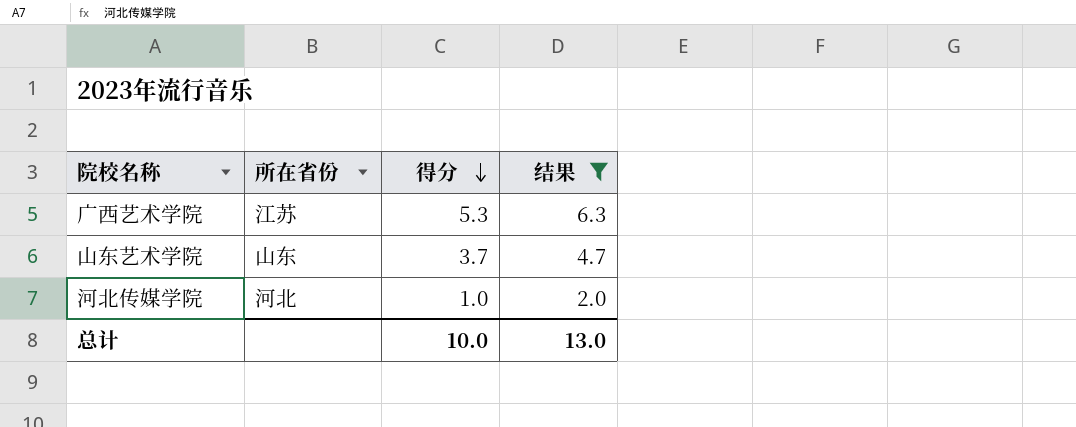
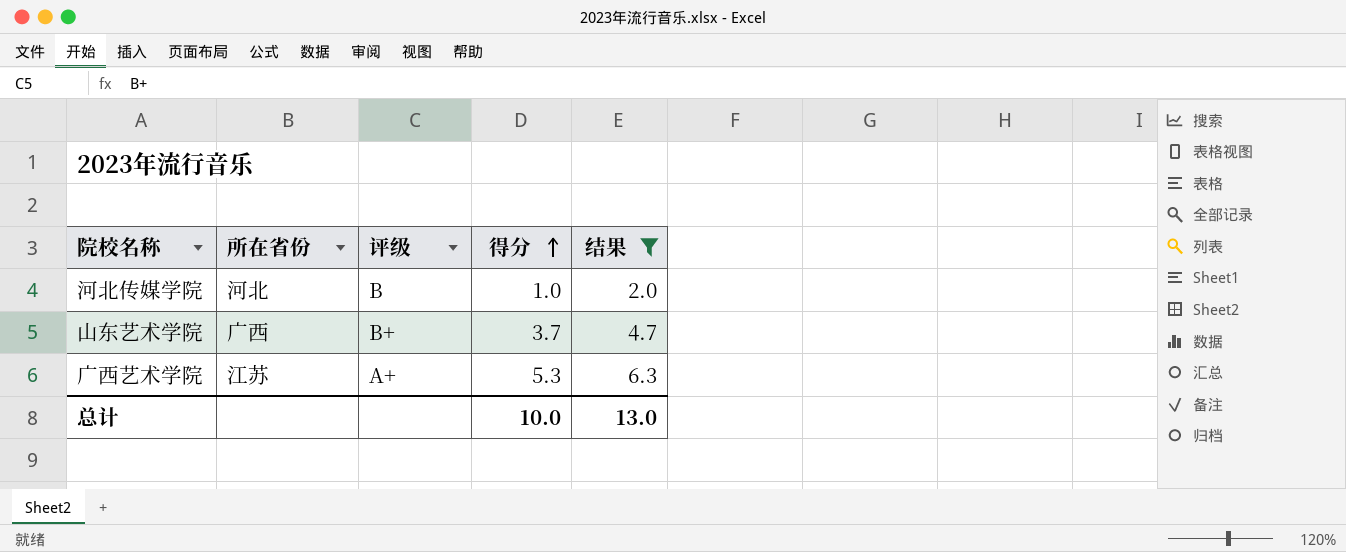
row order: 得分 descending -> 得分 ascending
column 评级 | position: none -> 3
山东艺术学院 | 所在省份: 山东 -> 广西

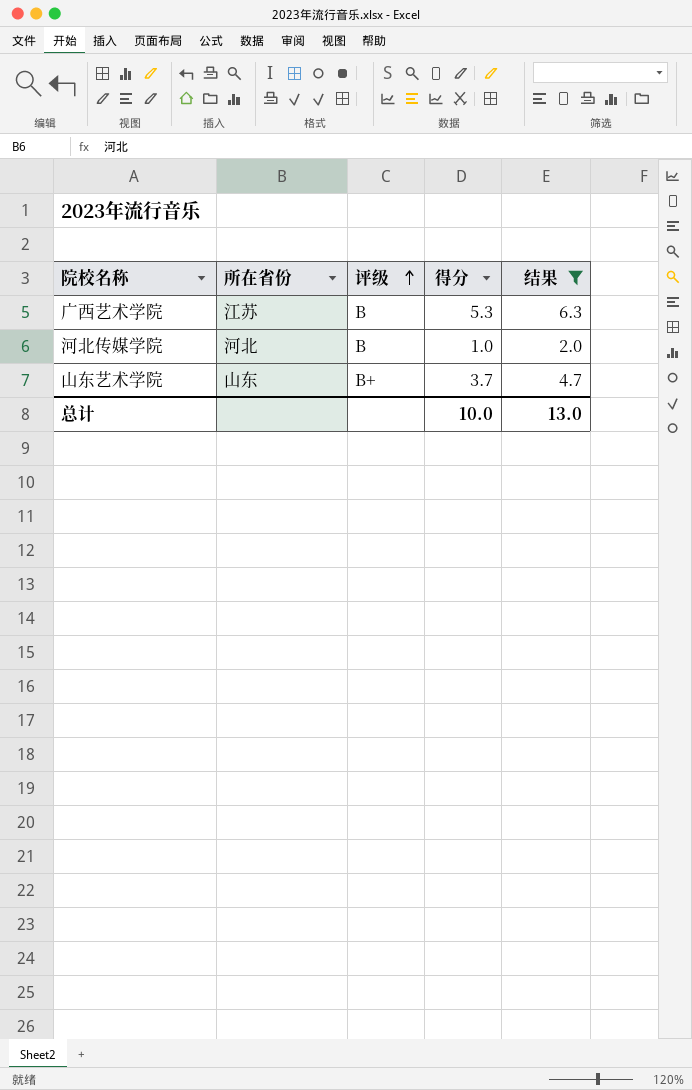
row order: 得分 ascending -> 评级 ascending
广西艺术学院 | 评级: A+ -> B
山东艺术学院 | 所在省份: 广西 -> 山东

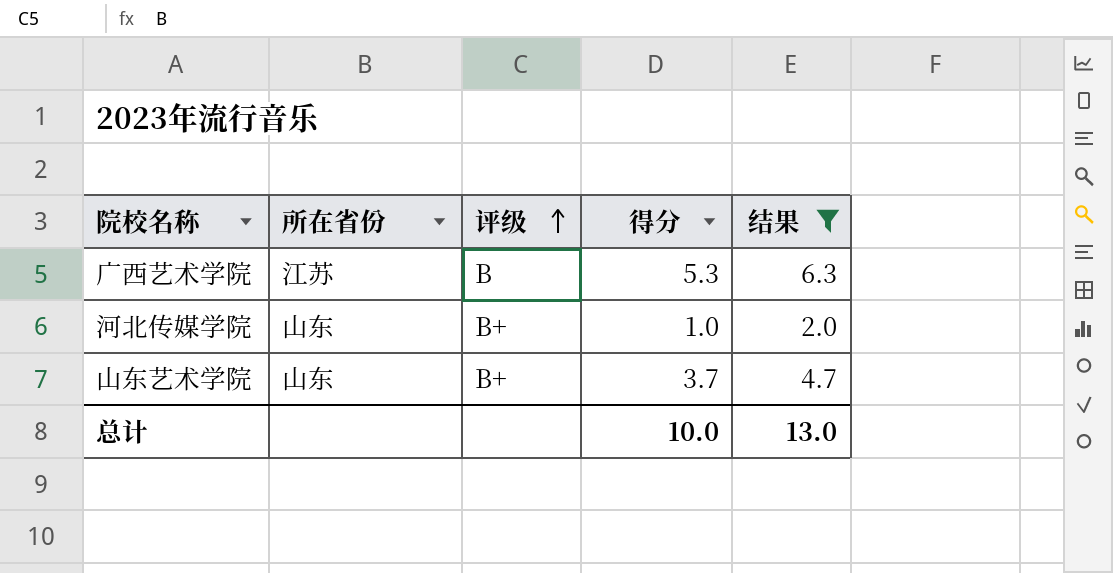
河北传媒学院 | 所在省份: 河北 -> 山东
河北传媒学院 | 评级: B -> B+

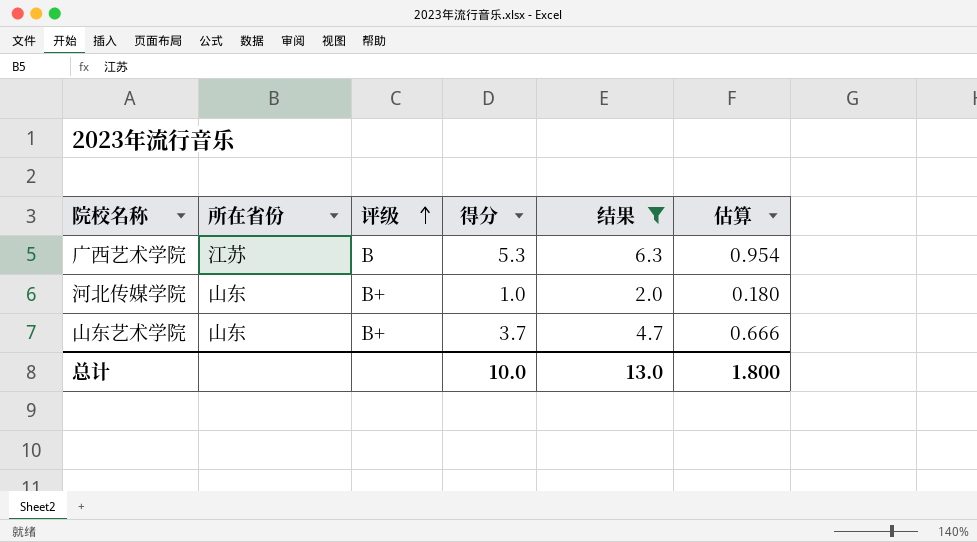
column 估算 | formula: none -> [得分] * 0.18

